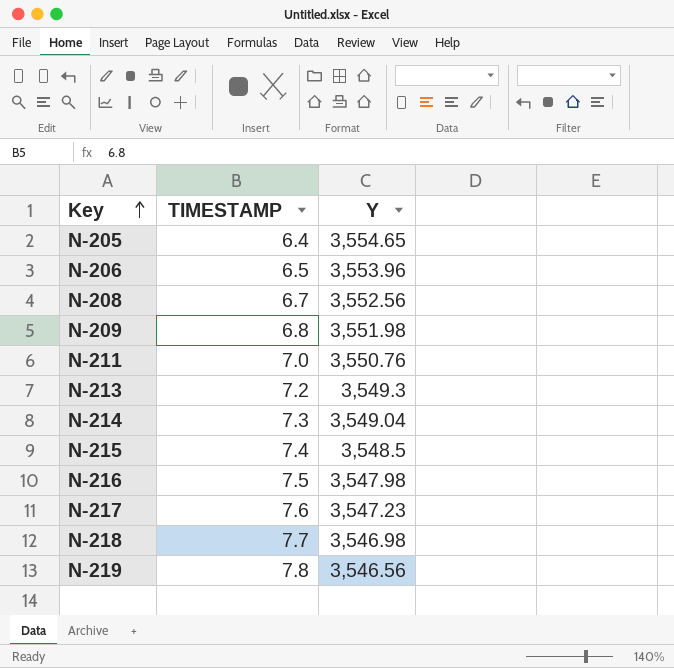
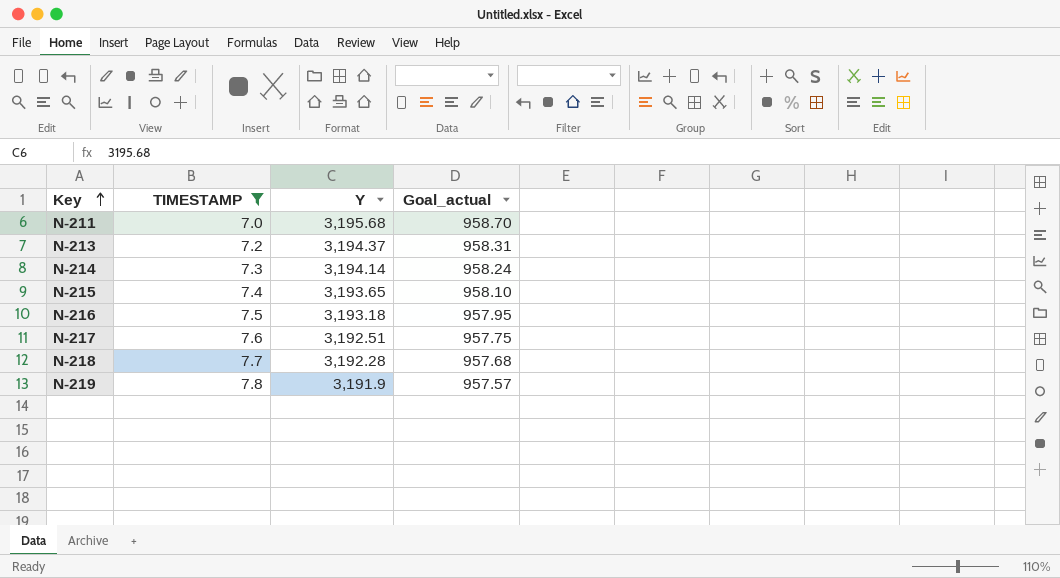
filter: none -> TIMESTAMP >= 7.0
column Goal_actual | formula: none -> [Y] * 0.3
N-211 | Y: 3,550.76 -> 3,195.68
N-213 | Y: 3,549.3 -> 3,194.37
N-214 | Y: 3,549.04 -> 3,194.14
N-215 | Y: 3,548.5 -> 3,193.65
N-216 | Y: 3,547.98 -> 3,193.18
N-217 | Y: 3,547.23 -> 3,192.51
N-218 | Y: 3,546.98 -> 3,192.28
N-219 | Y: 3,546.56 -> 3,191.9

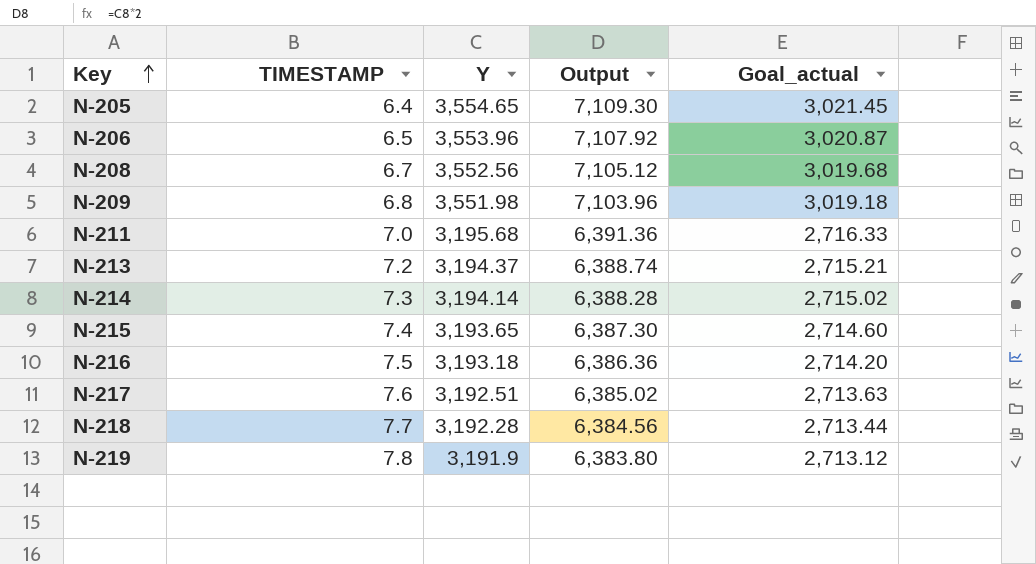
filter: TIMESTAMP >= 7.0 -> none
column Output | formula: none -> [Y] * 2
column Goal_actual | formula: [Y] * 0.3 -> [Y] * 0.85

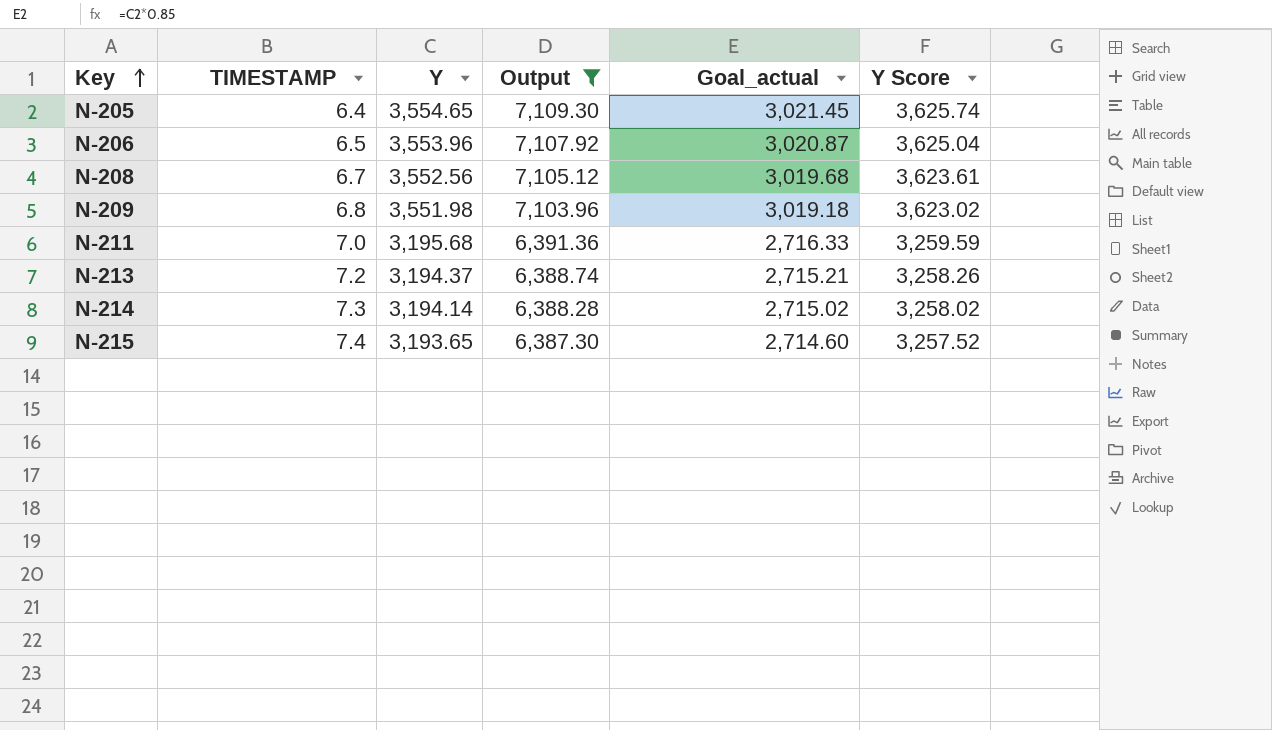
filter: none -> Output >= 6,387.30
column Y Score | formula: none -> [Y] * 1.02

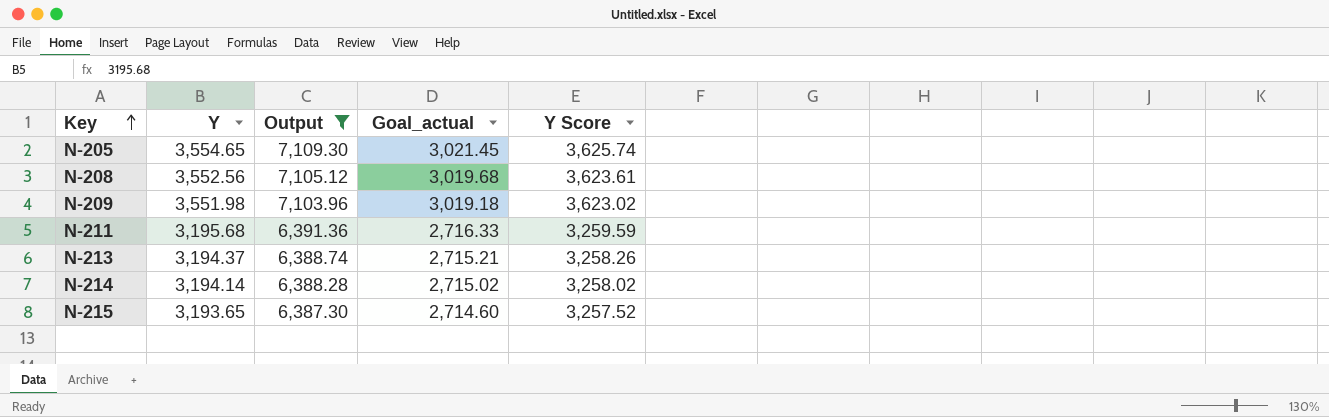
column TIMESTAMP | position: 2 -> none
row N-206: 6.5 | 3,553.96 | 7,107.92 | 3,020.87 | 3,625.04 -> none

